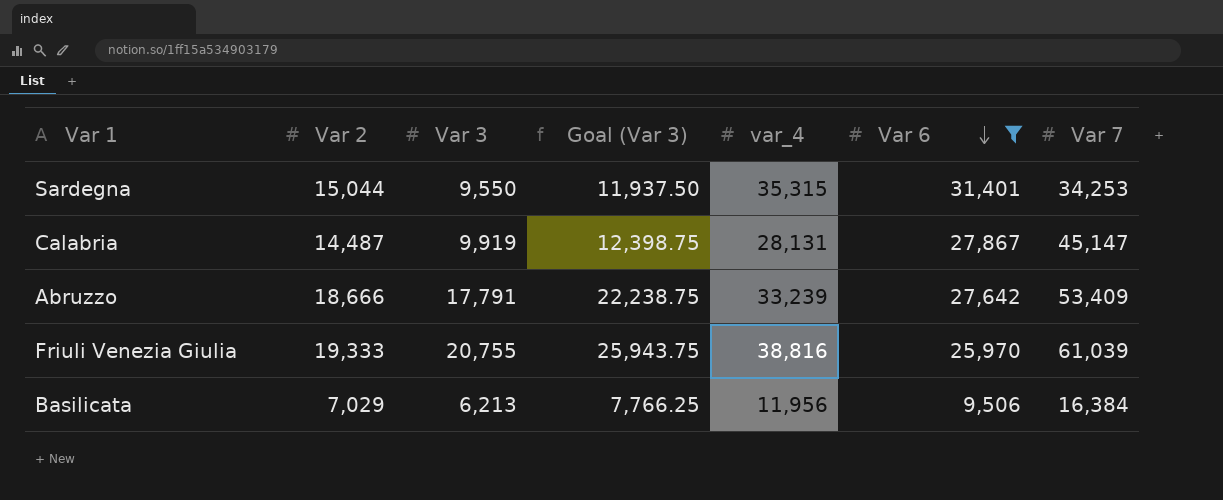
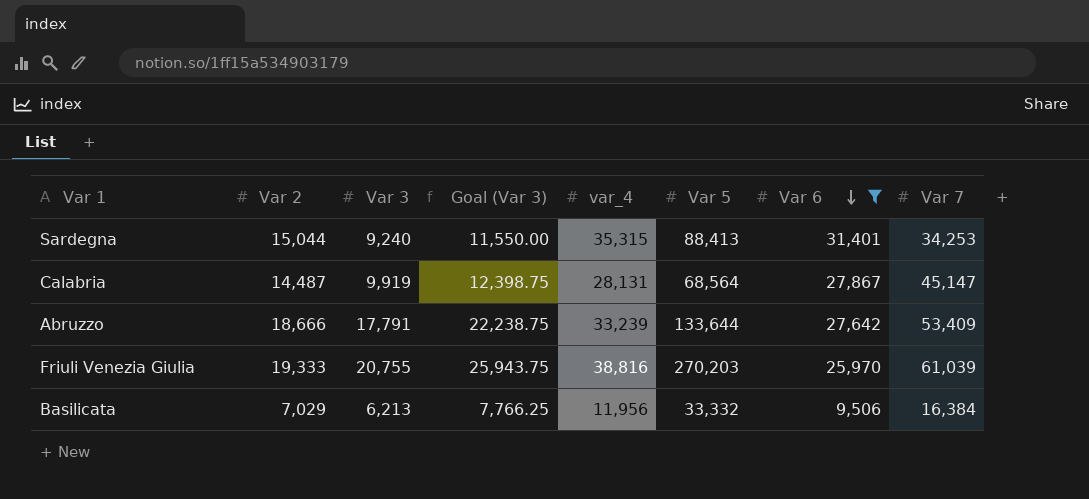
column Var 5 | position: none -> 6
Sardegna | Var 3: 9,550 -> 9,240
Sardegna | Goal (Var 3): 11,937.50 -> 11,550.00

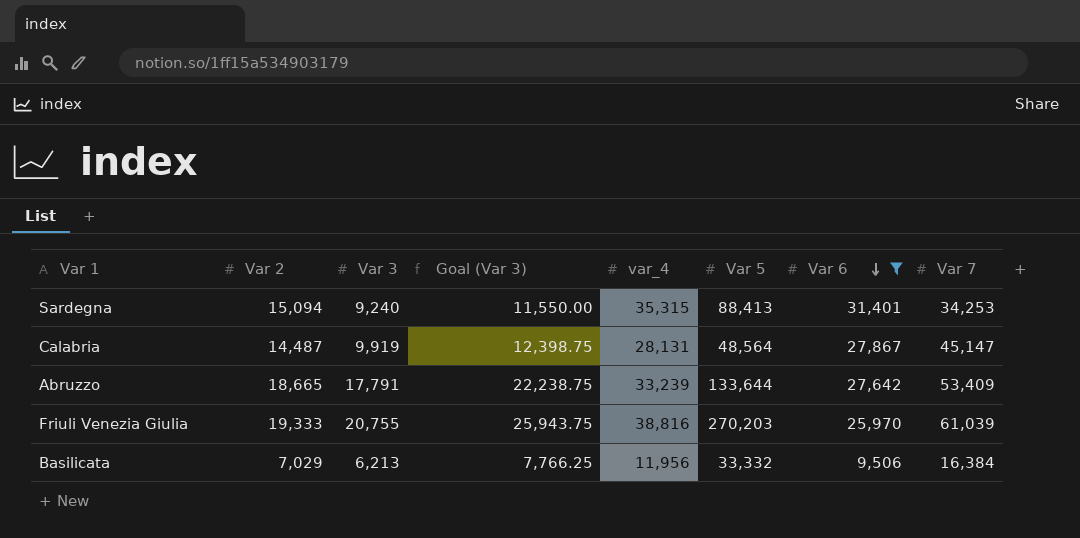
Sardegna | Var 2: 15,044 -> 15,094
Calabria | Var 5: 68,564 -> 48,564
Abruzzo | Var 2: 18,666 -> 18,665

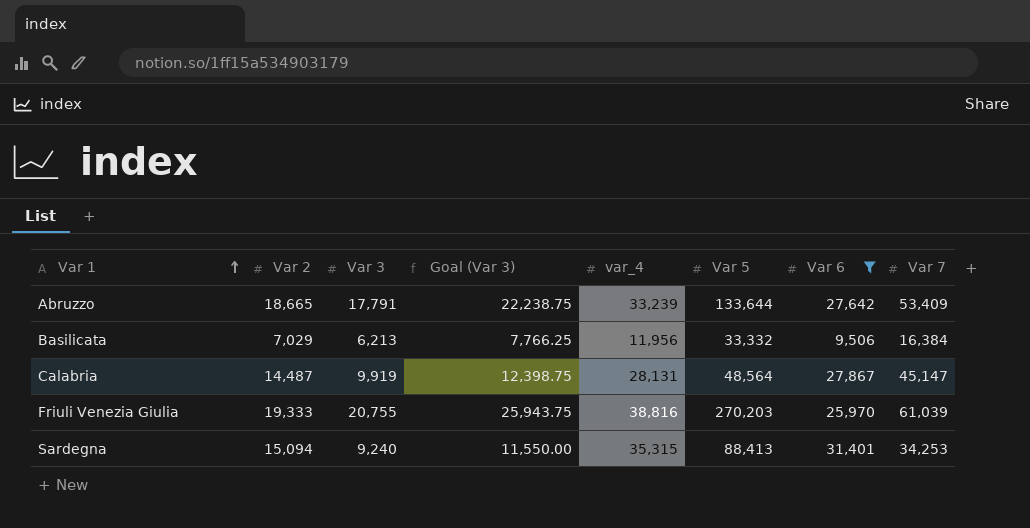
row order: Var 6 descending -> Var 1 ascending

